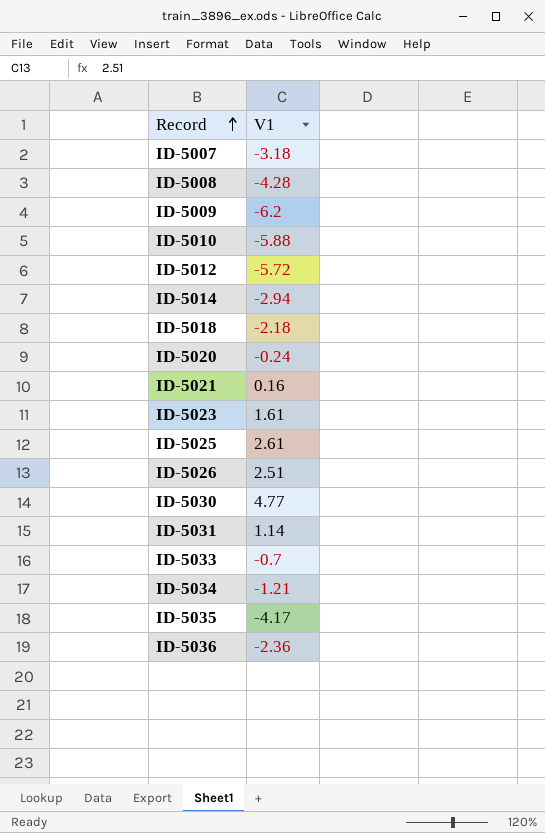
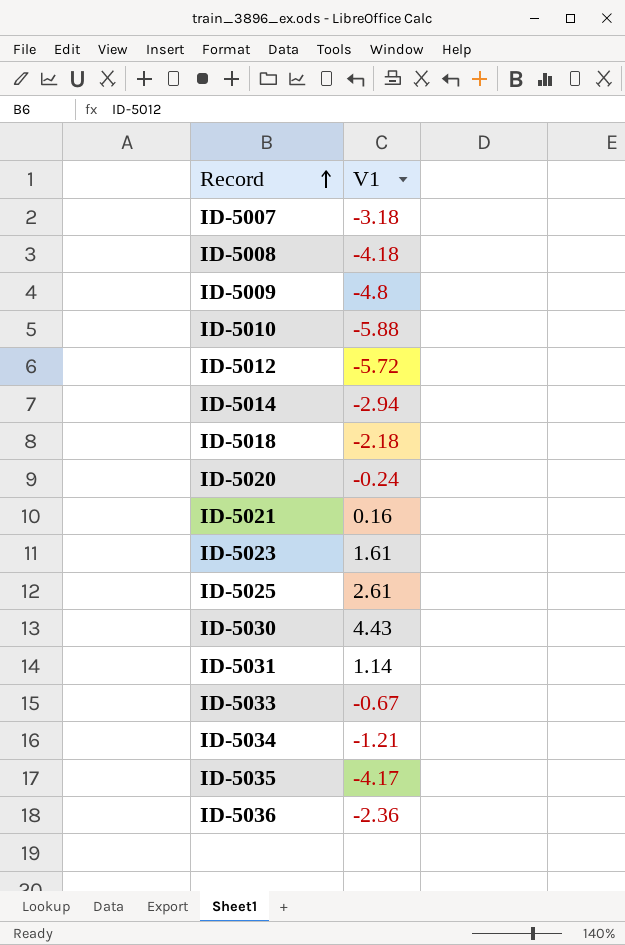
row ID-5026: 2.51 -> none
ID-5008 | V1: -4.28 -> -4.18
ID-5009 | V1: -6.2 -> -4.8
ID-5030 | V1: 4.77 -> 4.43
ID-5033 | V1: -0.7 -> -0.67

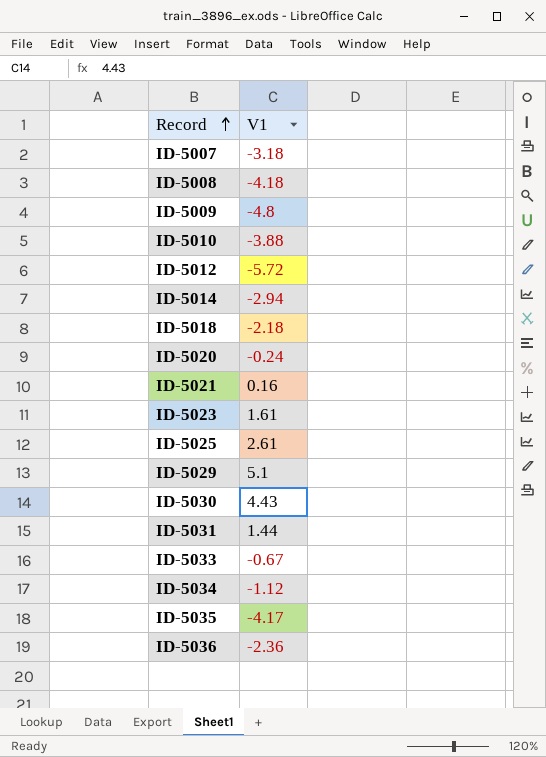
ID-5010 | V1: -5.88 -> -3.88
row ID-5029: none -> 5.1
ID-5031 | V1: 1.14 -> 1.44
ID-5034 | V1: -1.21 -> -1.12

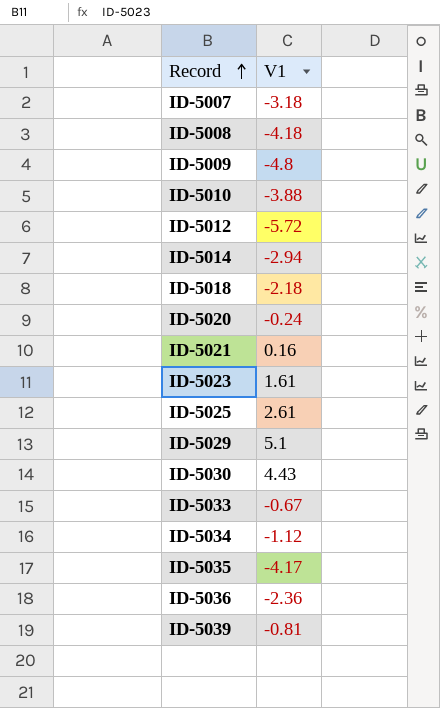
row ID-5031: 1.44 -> none
row ID-5039: none -> -0.81

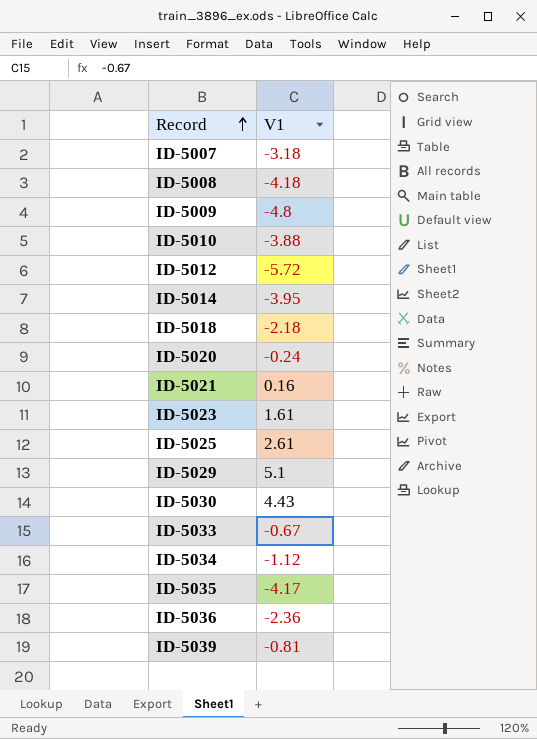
ID-5014 | V1: -2.94 -> -3.95

